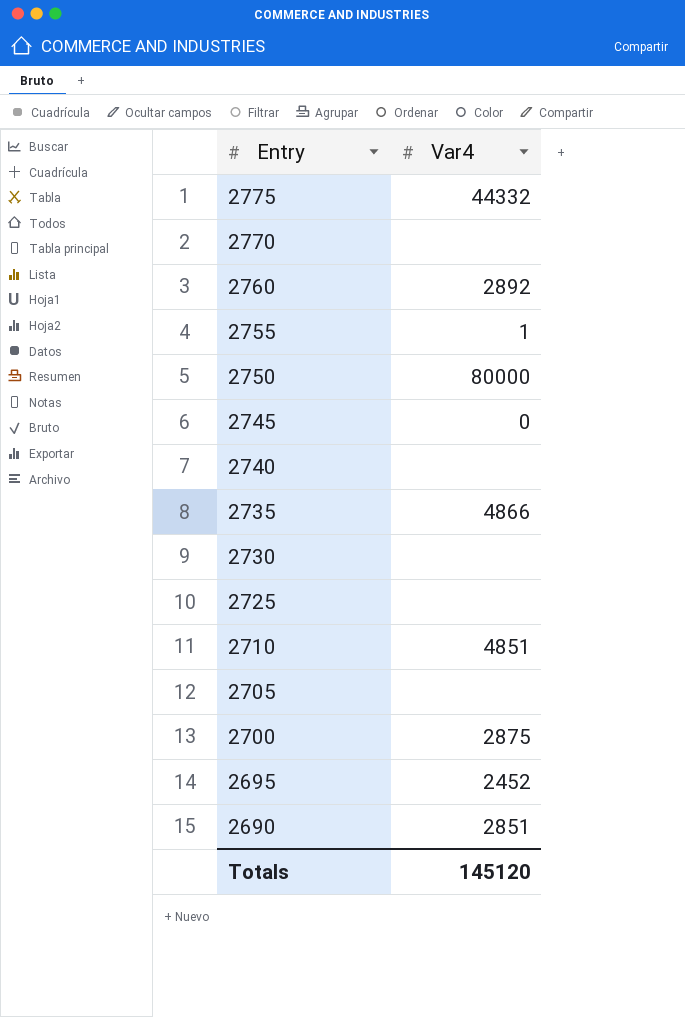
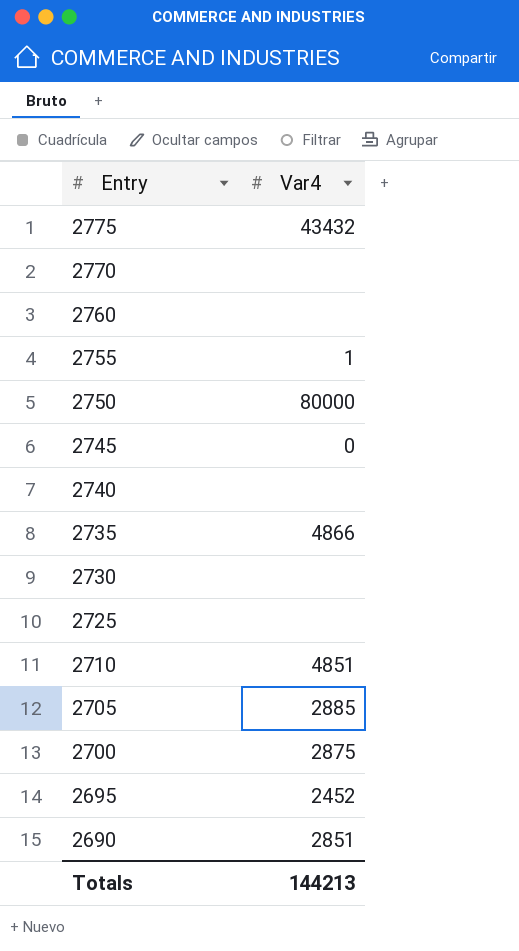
2775 | Var4: 44332 -> 43432
2760 | Var4: 2892 -> none
2705 | Var4: none -> 2885
Totals | Var4: 145120 -> 144213

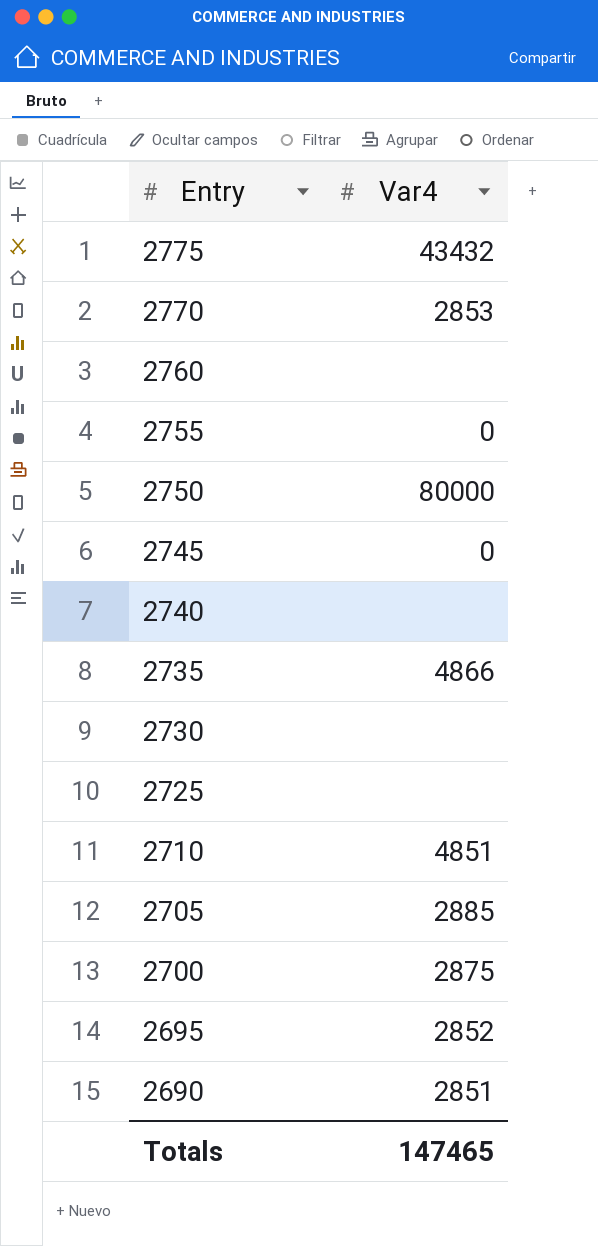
2770 | Var4: none -> 2853
2755 | Var4: 1 -> 0
2695 | Var4: 2452 -> 2852
Totals | Var4: 144213 -> 147465

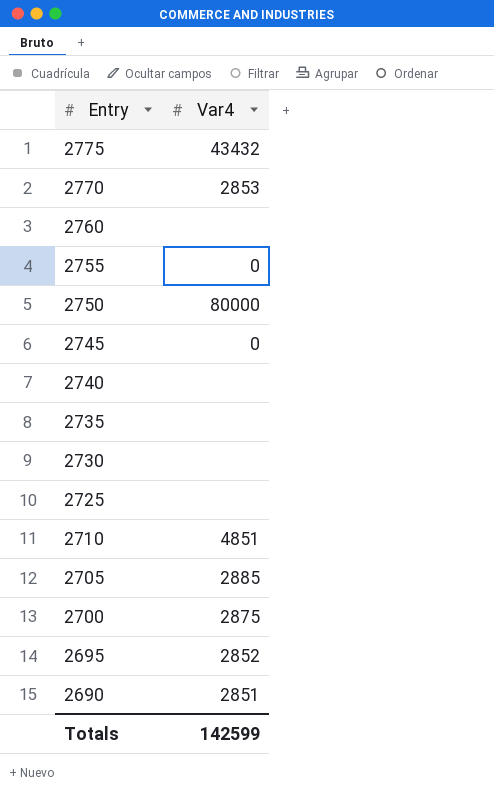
2735 | Var4: 4866 -> none
Totals | Var4: 147465 -> 142599

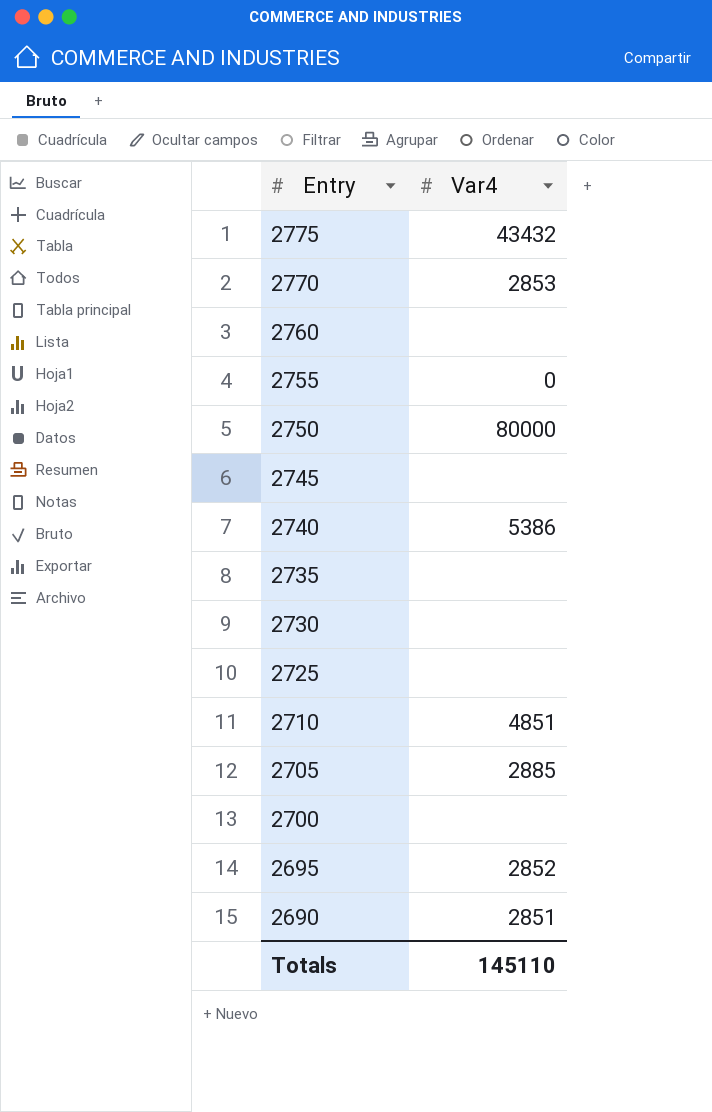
2745 | Var4: 0 -> none
2740 | Var4: none -> 5386
2700 | Var4: 2875 -> none
Totals | Var4: 142599 -> 145110

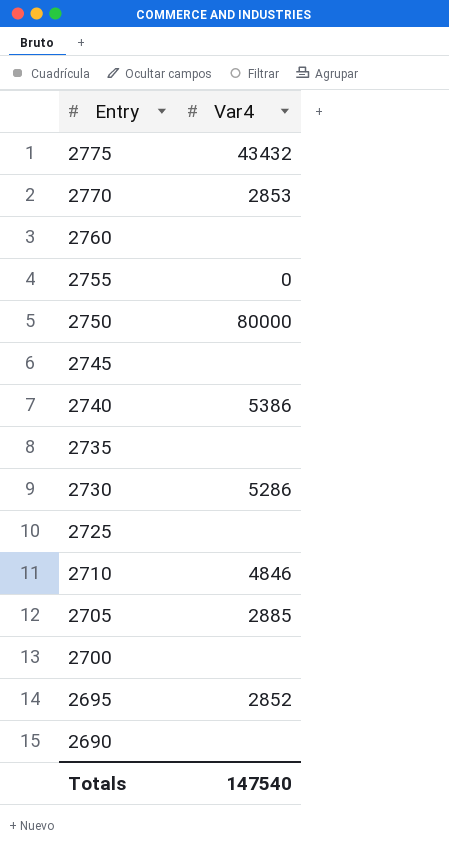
2730 | Var4: none -> 5286
2710 | Var4: 4851 -> 4846
2690 | Var4: 2851 -> none
Totals | Var4: 145110 -> 147540

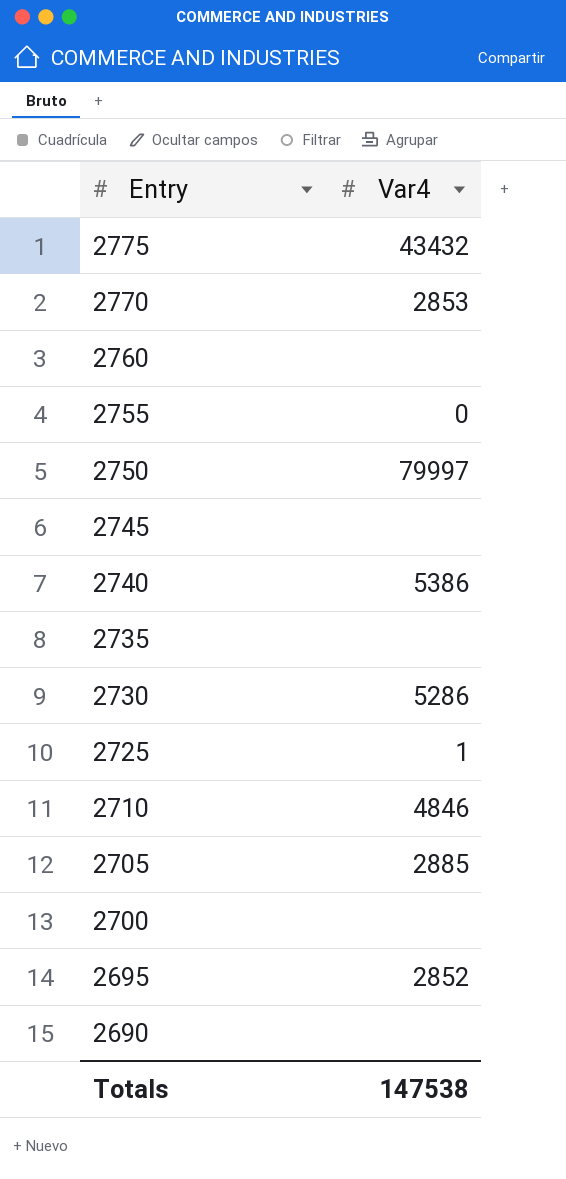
2750 | Var4: 80000 -> 79997
2725 | Var4: none -> 1
Totals | Var4: 147540 -> 147538

